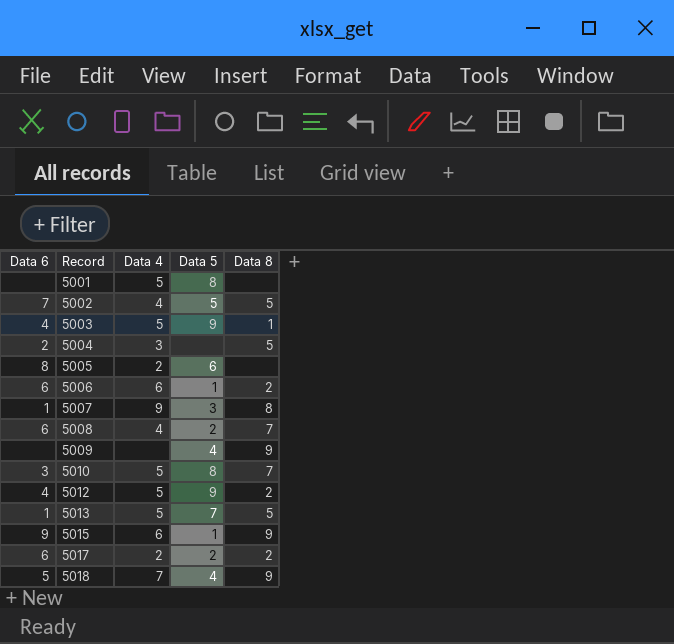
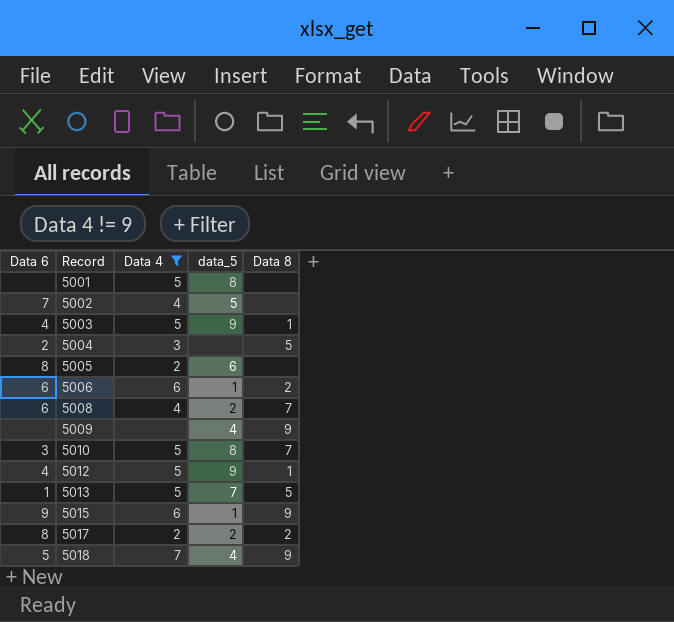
filter: none -> Data 4 != 9
column name: Data 5 -> data_5
5002 | Data 8: 5 -> none
5012 | Data 8: 2 -> 1
5017 | Data 6: 6 -> 8

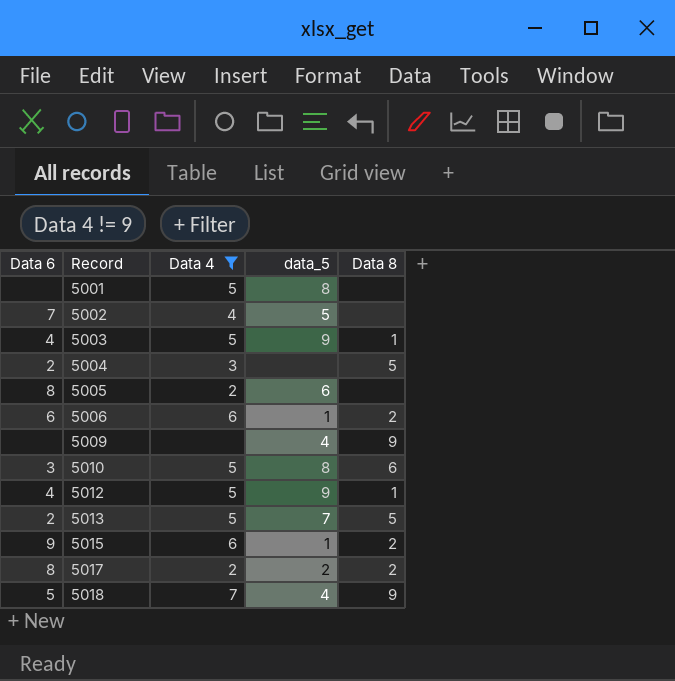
row 5008: 6 | 4 | 2 | 7 -> none
5010 | Data 8: 7 -> 6
5013 | Data 6: 1 -> 2
5015 | Data 8: 9 -> 2

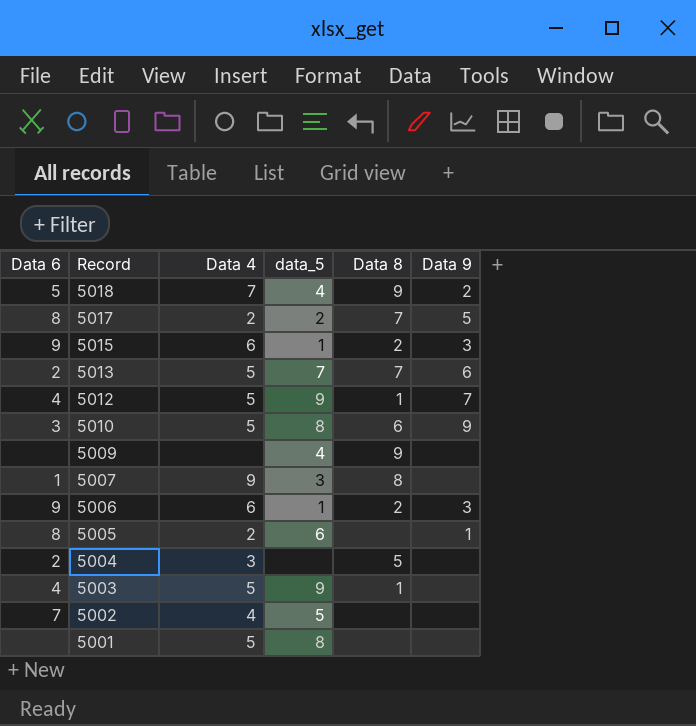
filter: Data 4 != 9 -> none
row order: Record ascending -> Record descending
column Data 9 | position: none -> 6
5017 | Data 8: 2 -> 7
5013 | Data 8: 5 -> 7
5006 | Data 6: 6 -> 9

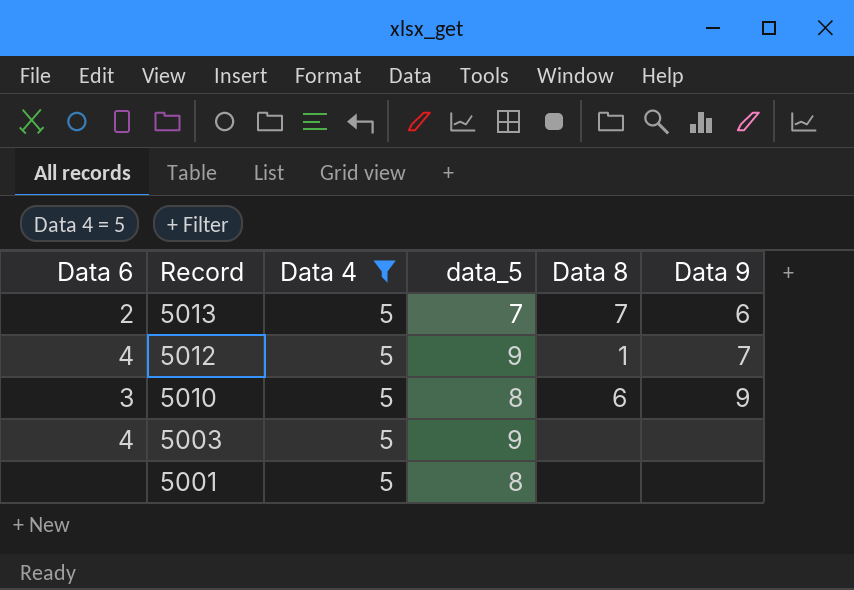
filter: none -> Data 4 = 5
5003 | Data 8: 1 -> none

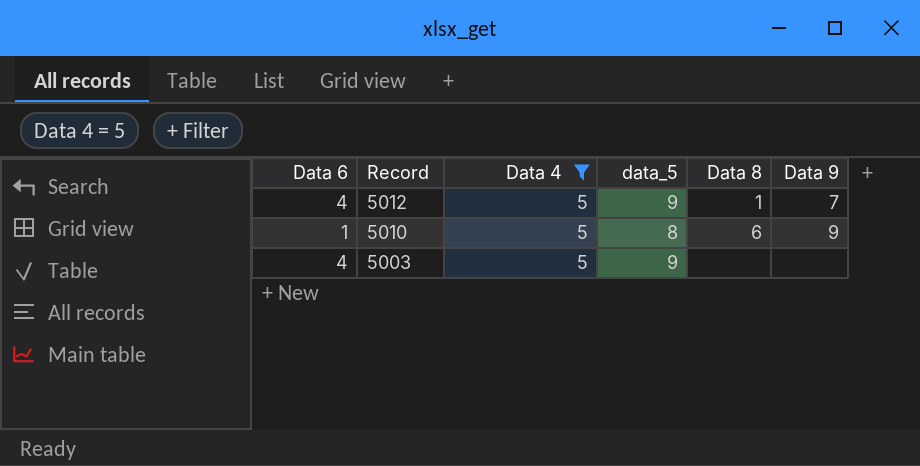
row 5013: 2 | 5 | 7 | 7 | 6 -> none
row 5001: none | 5 | 8 | none | none -> none
5010 | Data 6: 3 -> 1

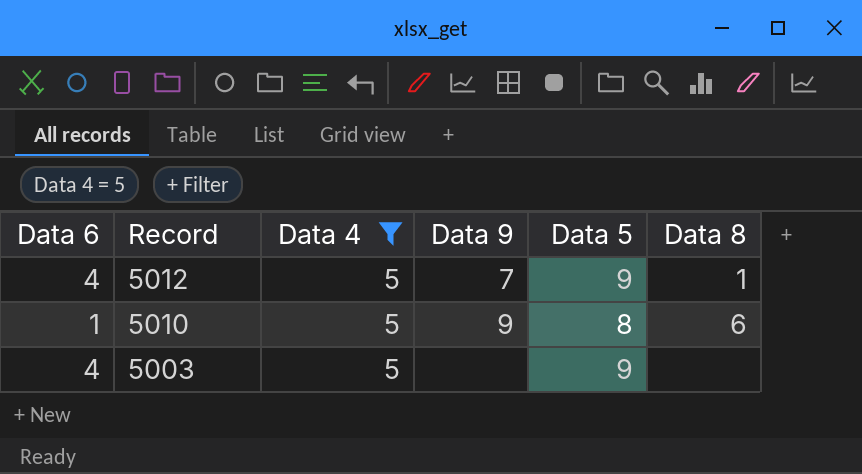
column Data 9 | position: 6 -> 4
column name: data_5 -> Data 5

